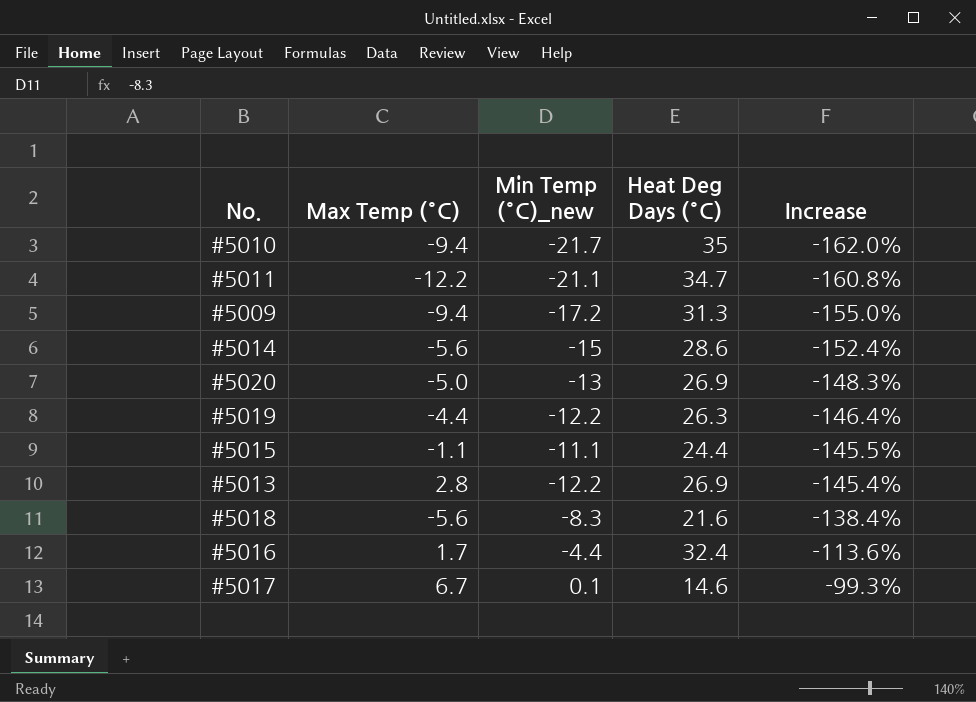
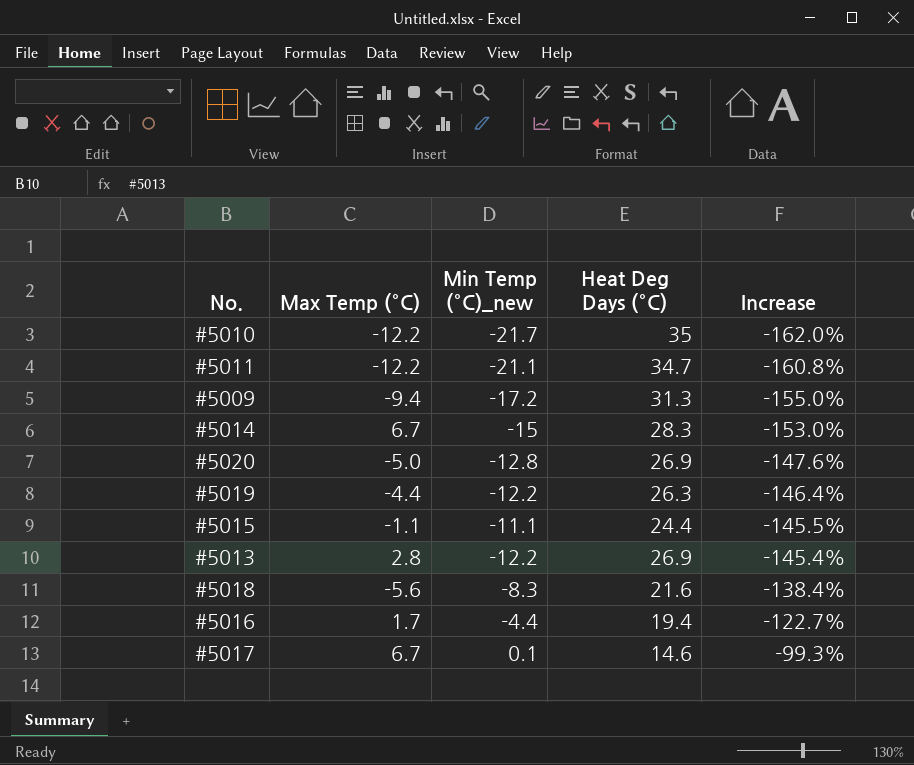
#5010 | Max Temp (°C): -9.4 -> -12.2
#5014 | Max Temp (°C): -5.6 -> 6.7
#5014 | Heat Deg Days (°C): 28.6 -> 28.3
#5014 | Increase: -152.4% -> -153.0%
#5020 | Min Temp (°C)_new: -13 -> -12.8
#5020 | Increase: -148.3% -> -147.6%
#5016 | Heat Deg Days (°C): 32.4 -> 19.4
#5016 | Increase: -113.6% -> -122.7%

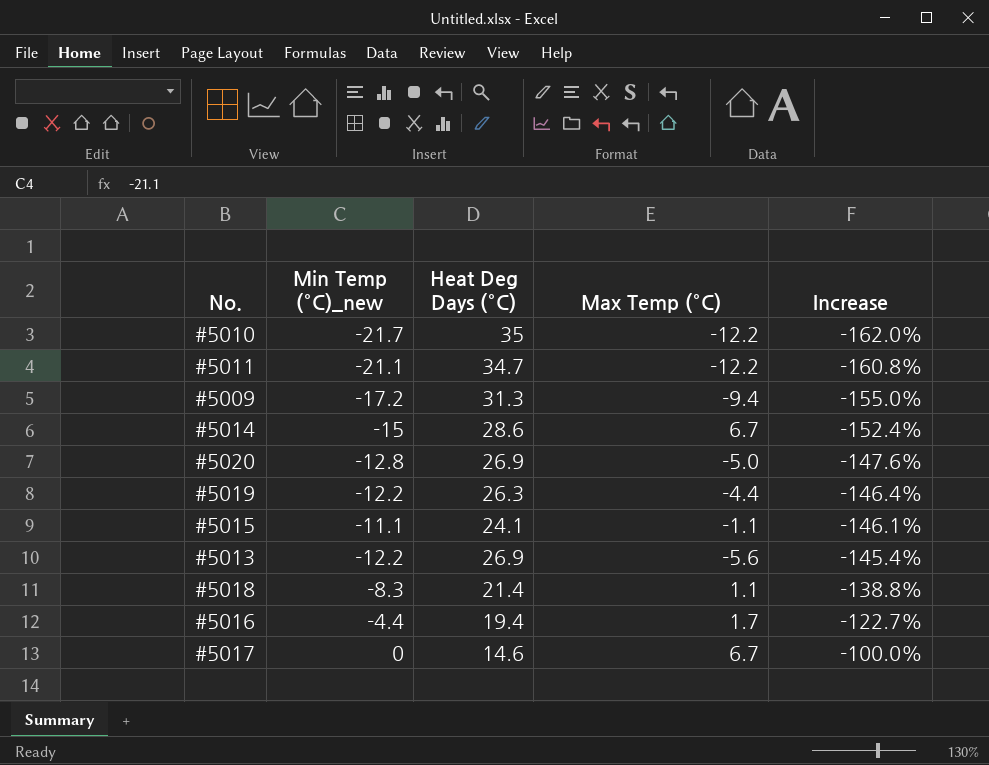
column Max Temp (°C) | position: 2 -> 4
#5014 | Heat Deg Days (°C): 28.3 -> 28.6
#5014 | Increase: -153.0% -> -152.4%
#5015 | Heat Deg Days (°C): 24.4 -> 24.1
#5015 | Increase: -145.5% -> -146.1%
#5013 | Max Temp (°C): 2.8 -> -5.6
#5018 | Heat Deg Days (°C): 21.6 -> 21.4
#5018 | Max Temp (°C): -5.6 -> 1.1
#5018 | Increase: -138.4% -> -138.8%
#5017 | Min Temp (°C)_new: 0.1 -> 0
#5017 | Increase: -99.3% -> -100.0%

